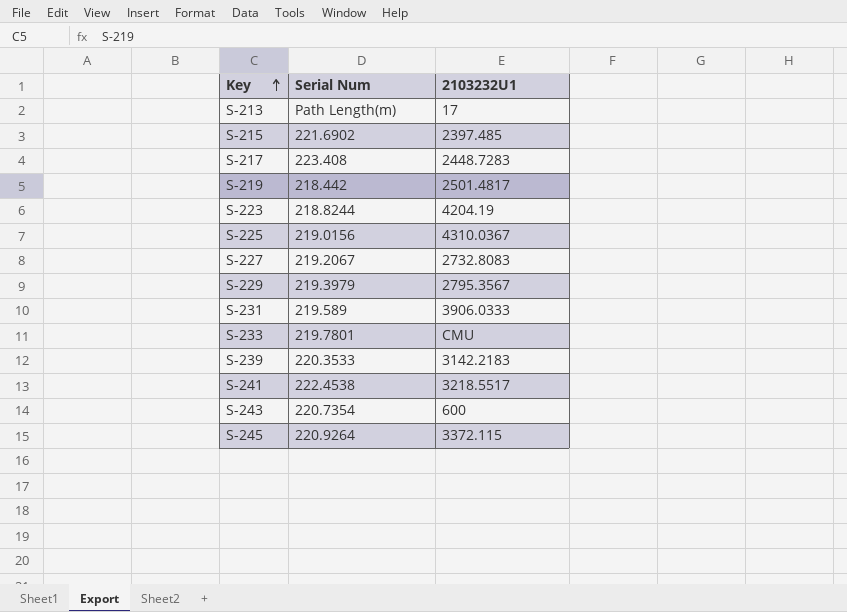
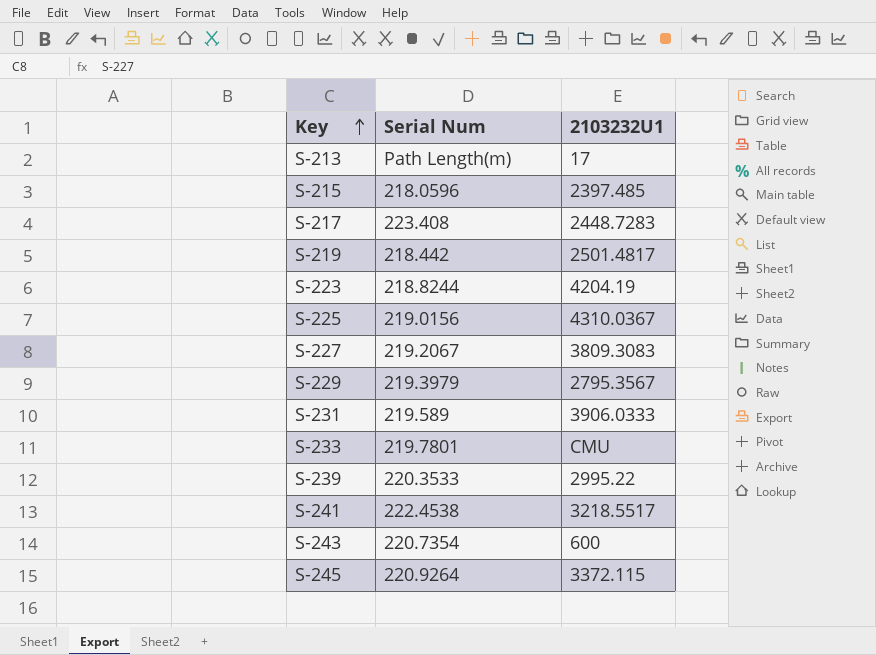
S-215 | Serial Num: 221.6902 -> 218.0596
S-227 | 2103232U1: 2732.8083 -> 3809.3083
S-239 | 2103232U1: 3142.2183 -> 2995.22

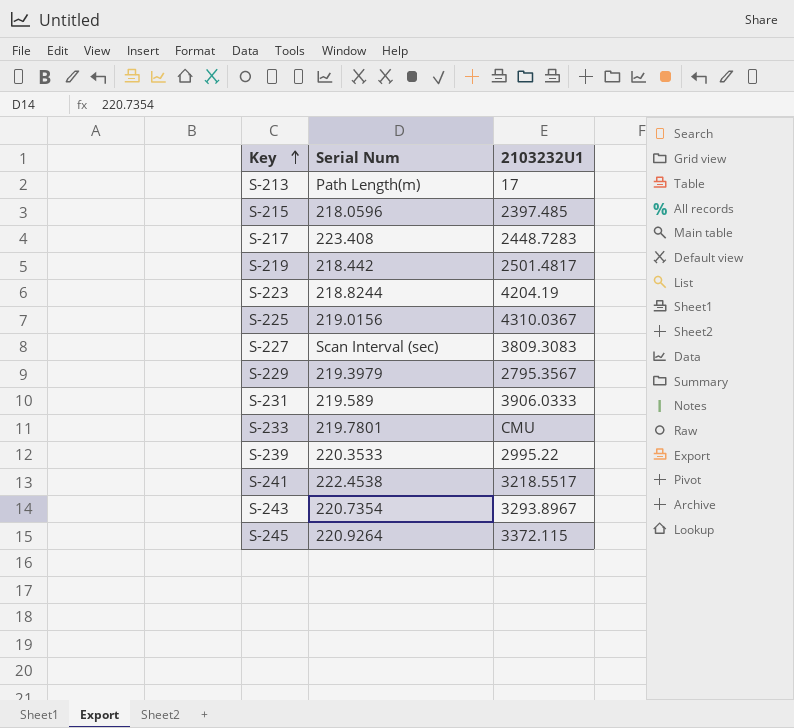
S-227 | Serial Num: 219.2067 -> Scan Interval (sec)
S-243 | 2103232U1: 600 -> 3293.8967

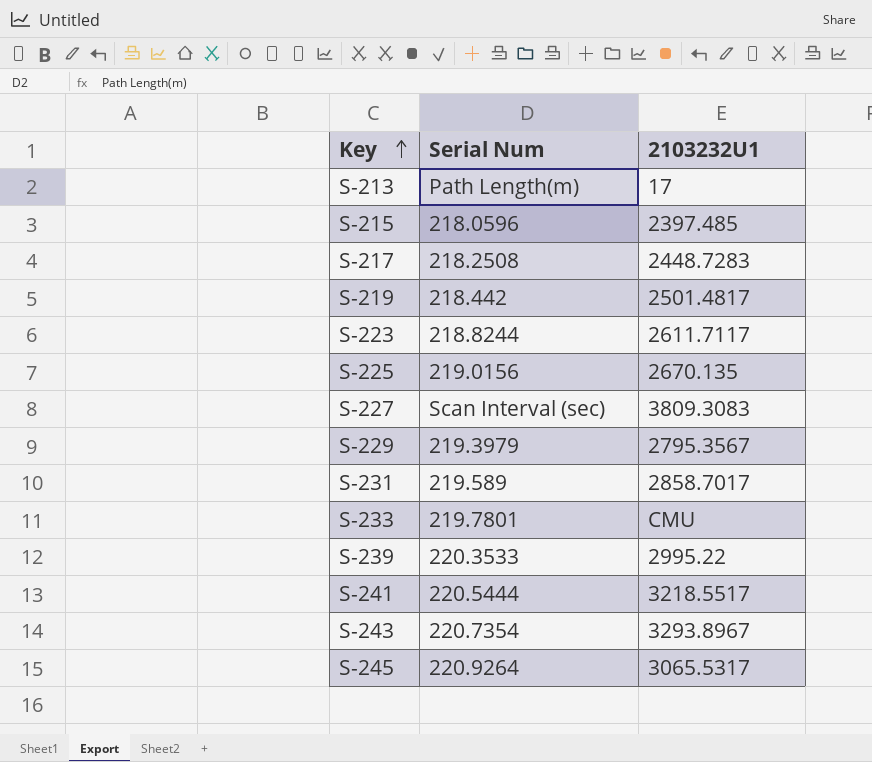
S-217 | Serial Num: 223.408 -> 218.2508
S-223 | 2103232U1: 4204.19 -> 2611.7117
S-225 | 2103232U1: 4310.0367 -> 2670.135
S-231 | 2103232U1: 3906.0333 -> 2858.7017
S-241 | Serial Num: 222.4538 -> 220.5444
S-245 | 2103232U1: 3372.115 -> 3065.5317

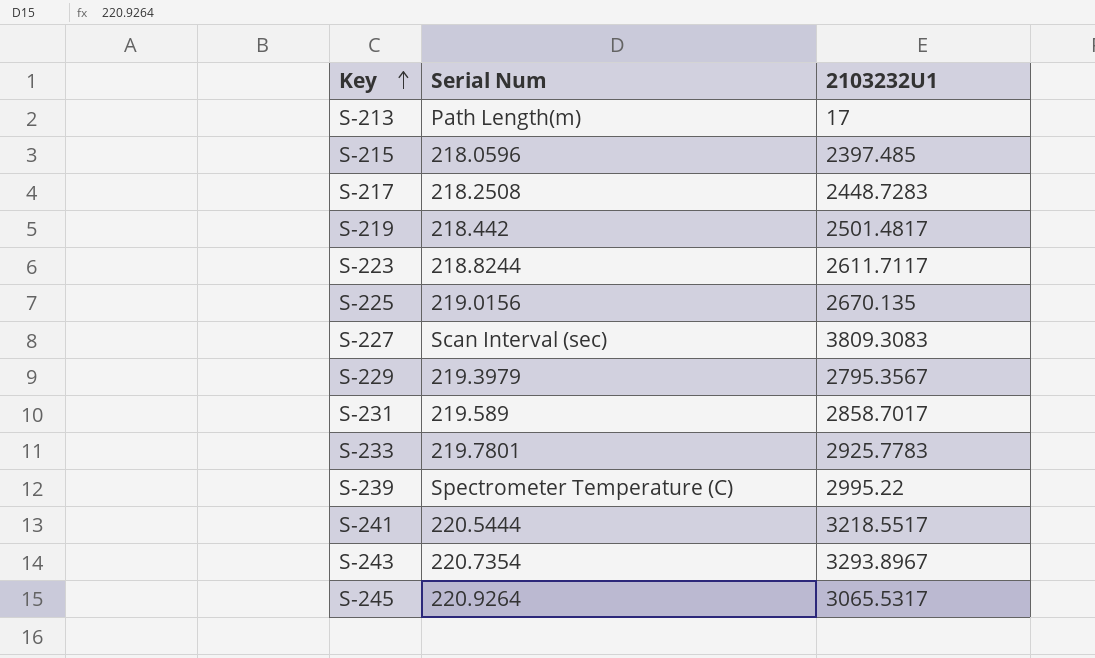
S-233 | 2103232U1: CMU -> 2925.7783
S-239 | Serial Num: 220.3533 -> Spectrometer Temperature (C)

